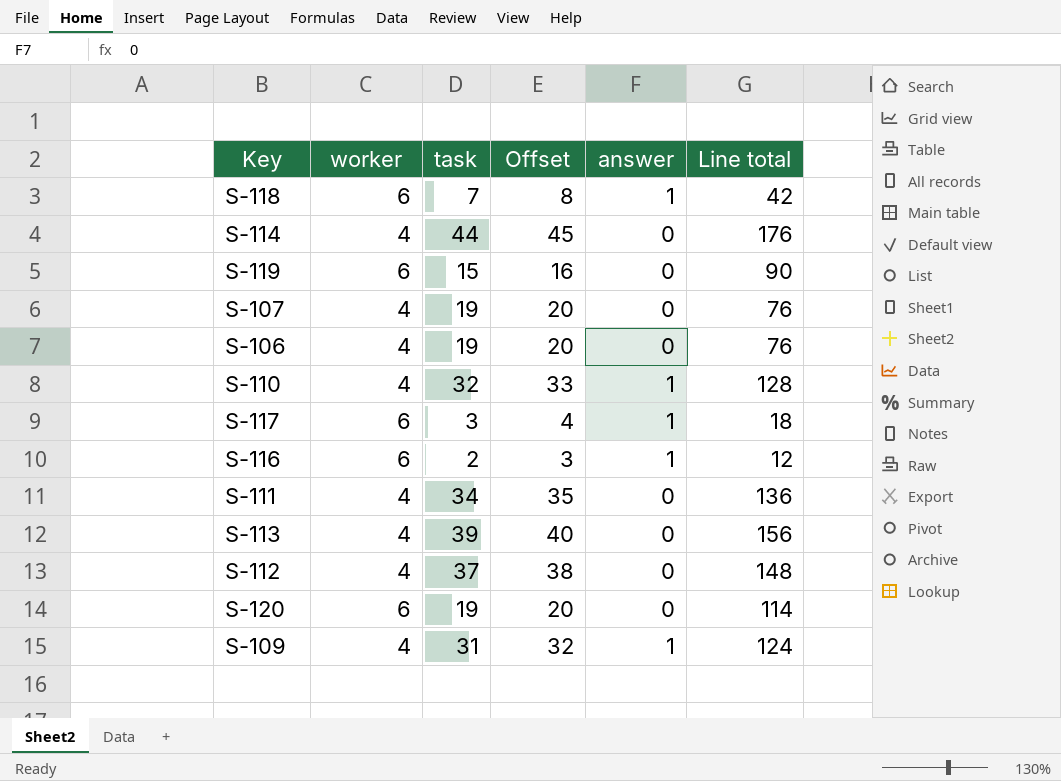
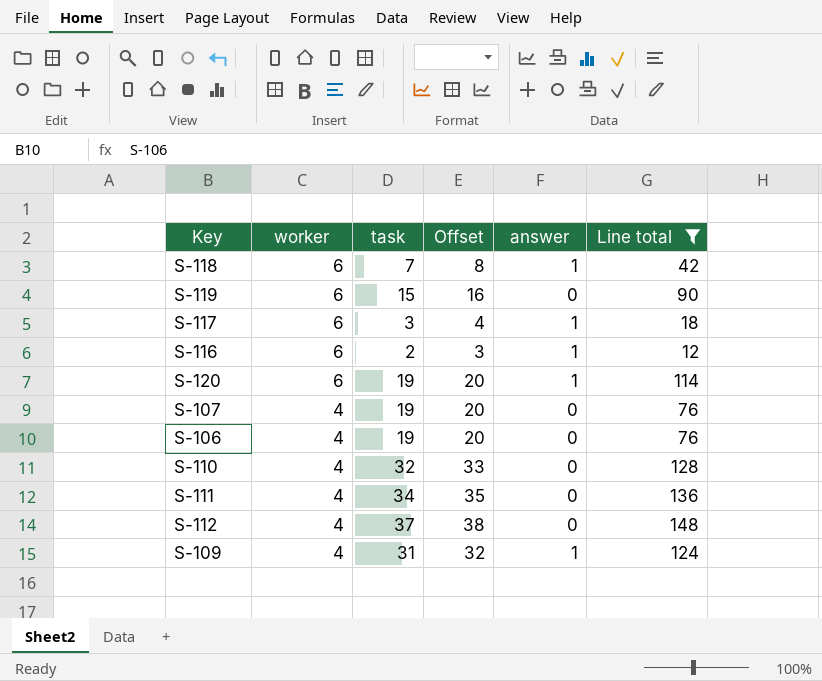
filter: none -> Line total <= 148
row order: none -> worker descending
S-120 | answer: 0 -> 1
S-110 | answer: 1 -> 0

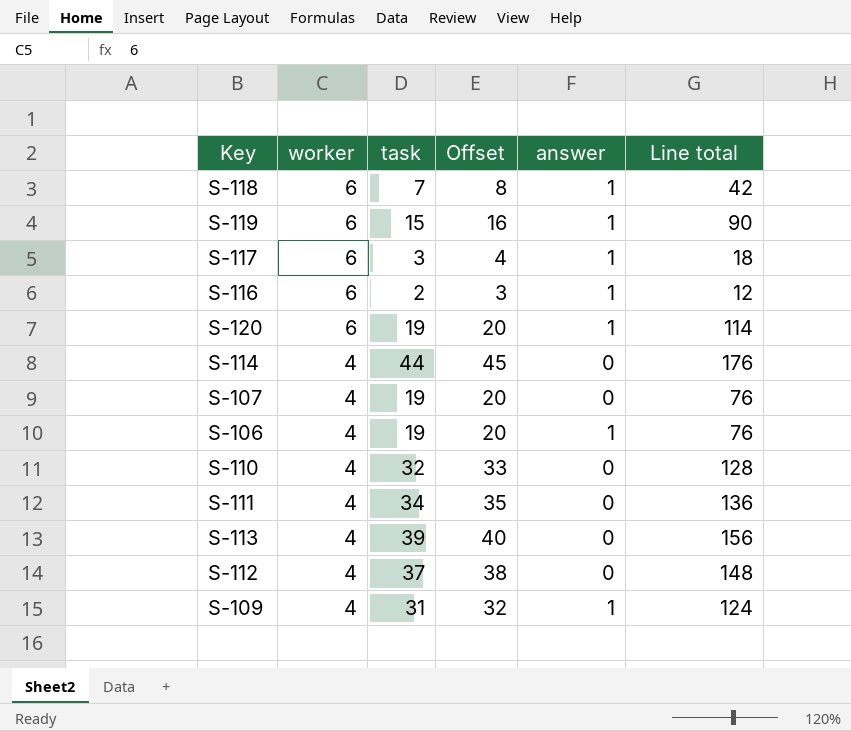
filter: Line total <= 148 -> none
S-119 | answer: 0 -> 1
S-106 | answer: 0 -> 1

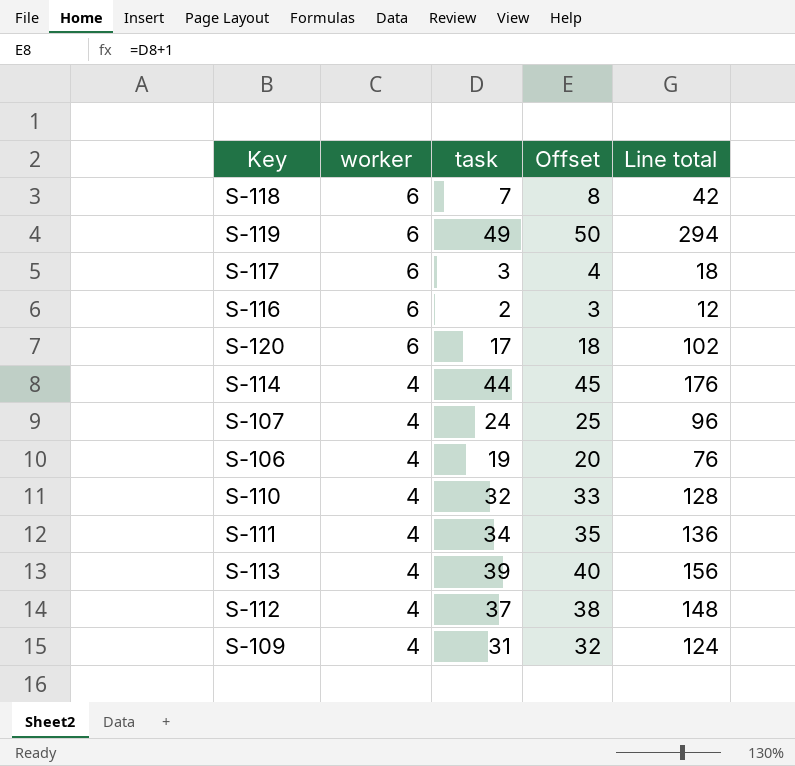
column answer | position: 5 -> none
S-119 | task: 15 -> 49
S-119 | Offset: 16 -> 50
S-119 | Line total: 90 -> 294
S-120 | task: 19 -> 17
S-120 | Offset: 20 -> 18
S-120 | Line total: 114 -> 102
S-107 | task: 19 -> 24
S-107 | Offset: 20 -> 25
S-107 | Line total: 76 -> 96

